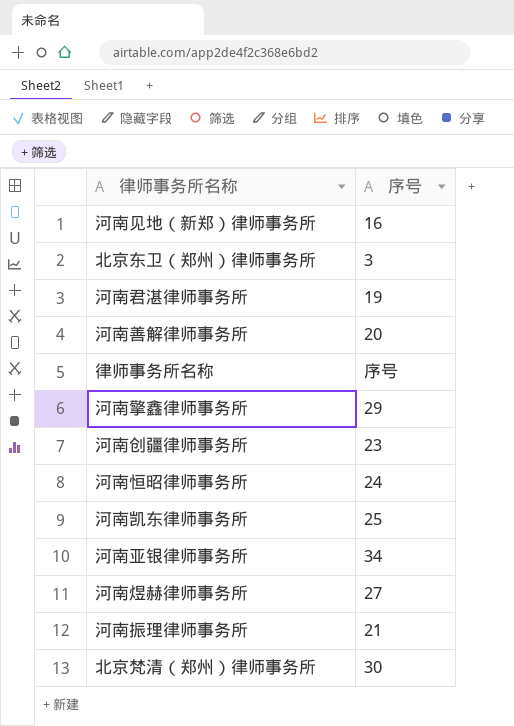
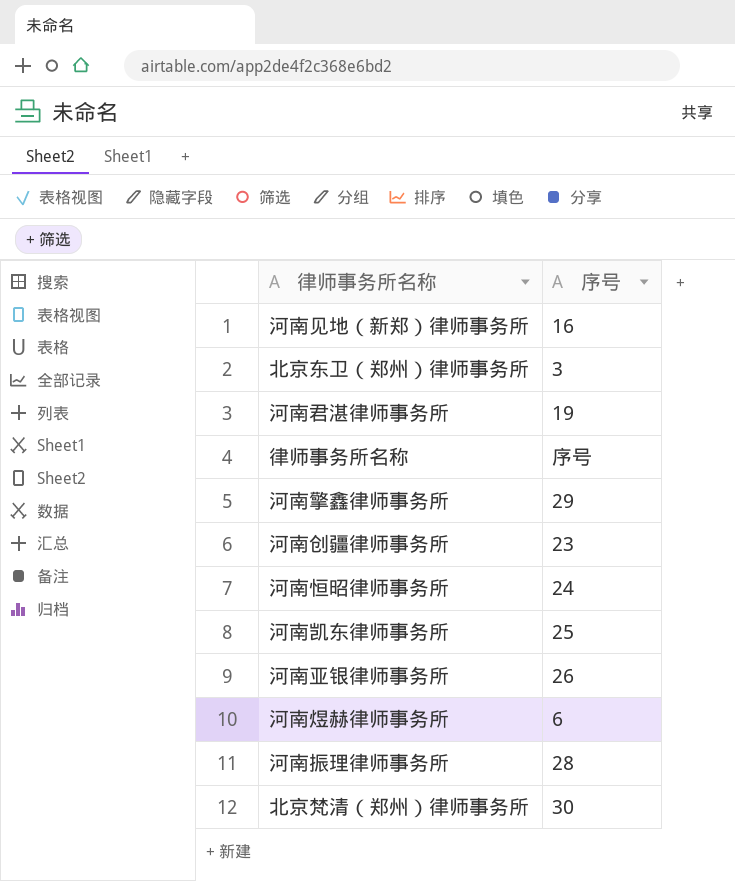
row 河南善解律师事务所: 20 -> none
河南亚银律师事务所 | 序号: 34 -> 26
河南煜赫律师事务所 | 序号: 27 -> 6
河南振理律师事务所 | 序号: 21 -> 28

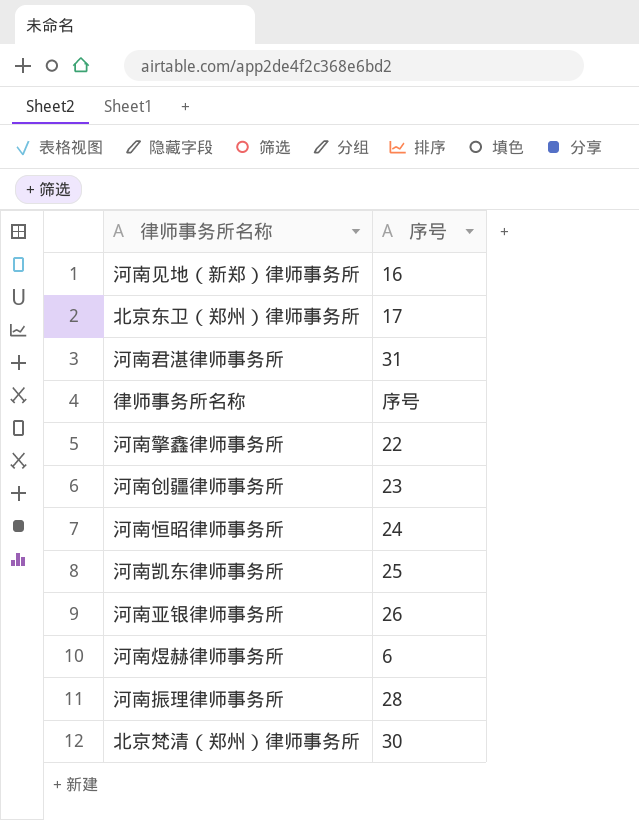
北京东卫（郑州）律师事务所 | 序号: 3 -> 17
河南君湛律师事务所 | 序号: 19 -> 31
河南擎鑫律师事务所 | 序号: 29 -> 22

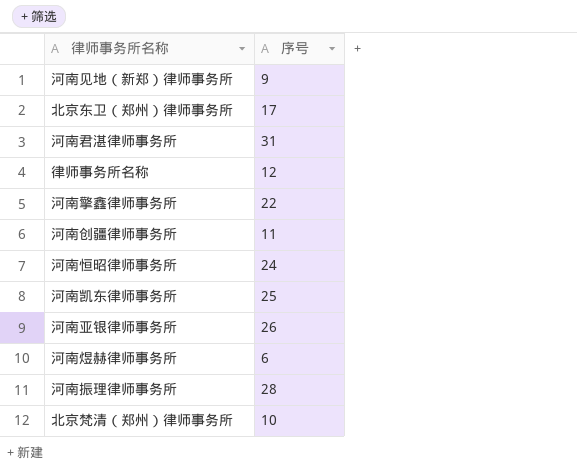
河南见地（新郑）律师事务所 | 序号: 16 -> 9
律师事务所名称 | 序号: 序号 -> 12
河南创疆律师事务所 | 序号: 23 -> 11
北京梵清（郑州）律师事务所 | 序号: 30 -> 10

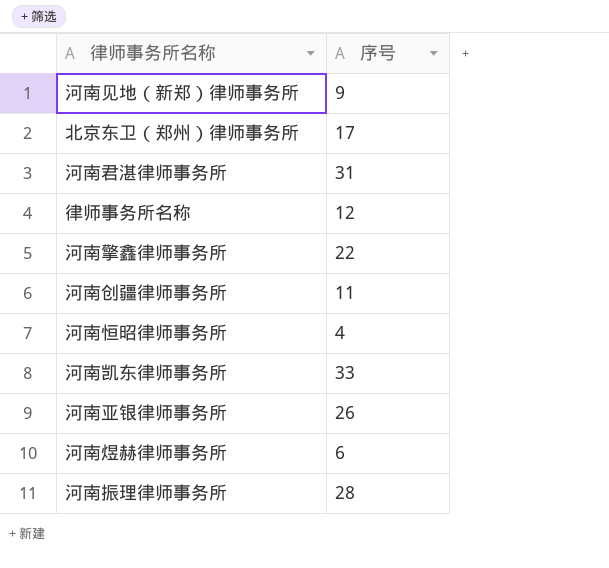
row 北京梵清（郑州）律师事务所: 10 -> none
河南恒昭律师事务所 | 序号: 24 -> 4
河南凯东律师事务所 | 序号: 25 -> 33

